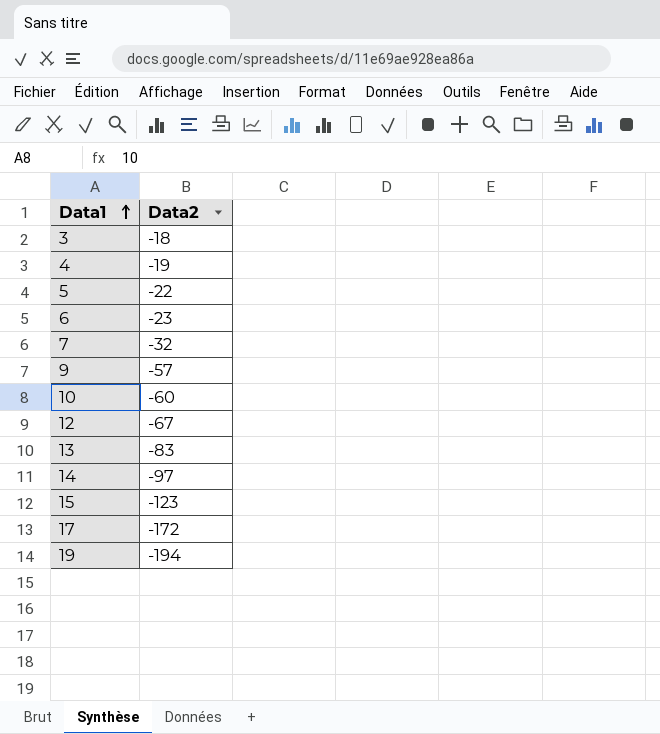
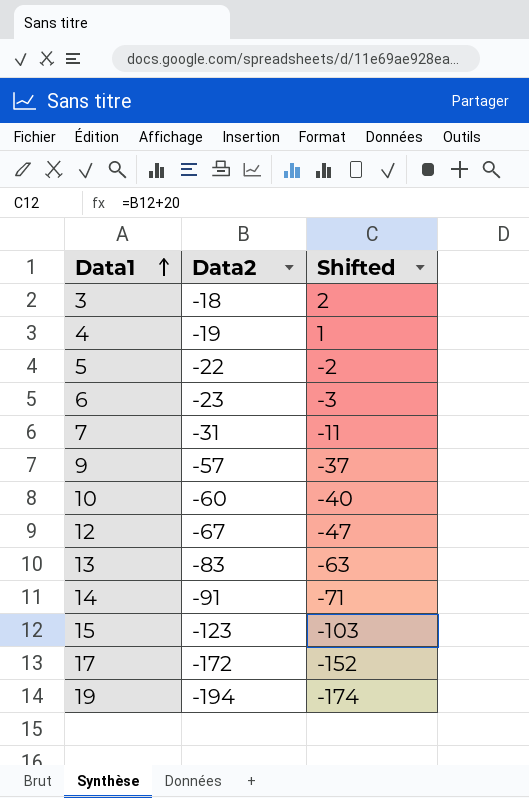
column Shifted | formula: none -> [Data2] + 20
7 | Data2: -32 -> -31
14 | Data2: -97 -> -91

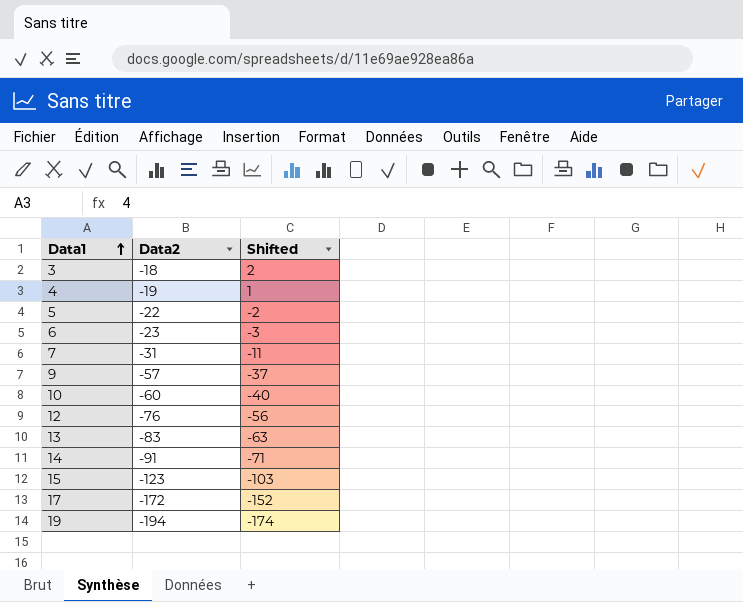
12 | Data2: -67 -> -76
12 | Shifted: -47 -> -56

